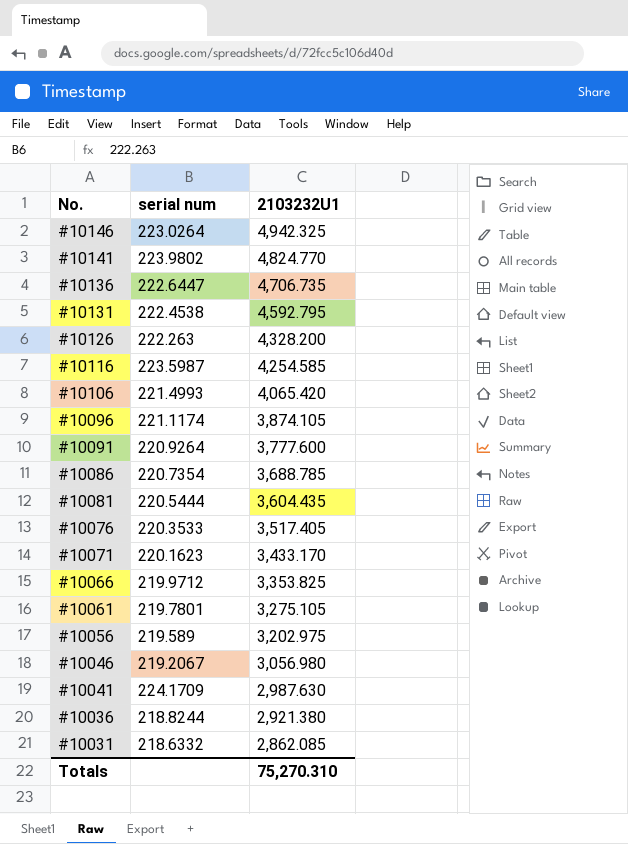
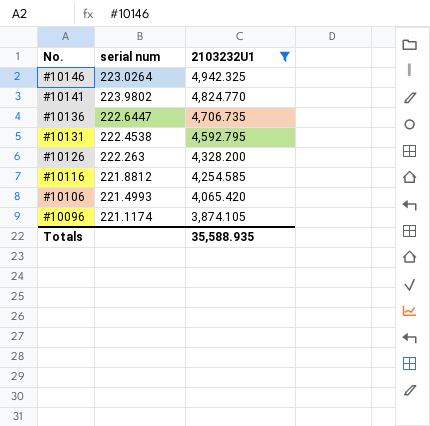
filter: none -> 2103232U1 >= 3,874.105
#10116 | serial num: 223.5987 -> 221.8812
Totals | 2103232U1: 75,270.310 -> 35,588.935

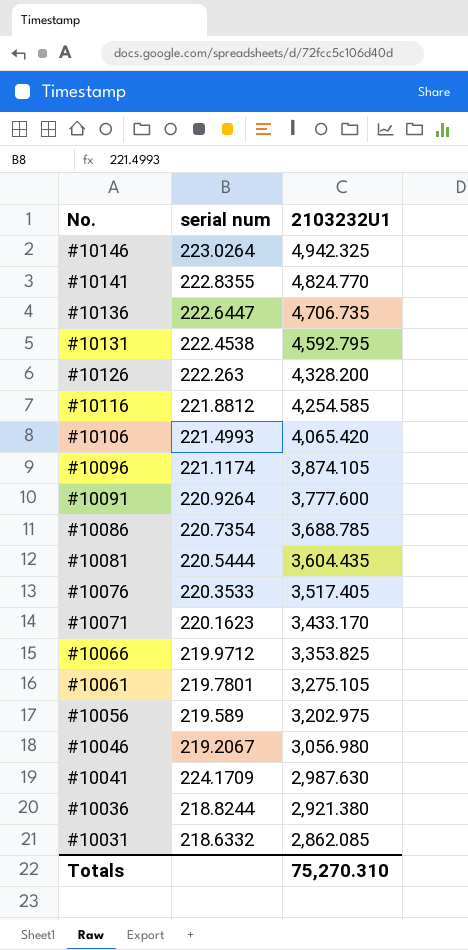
filter: 2103232U1 >= 3,874.105 -> none
#10141 | serial num: 223.9802 -> 222.8355
Totals | 2103232U1: 35,588.935 -> 75,270.310

